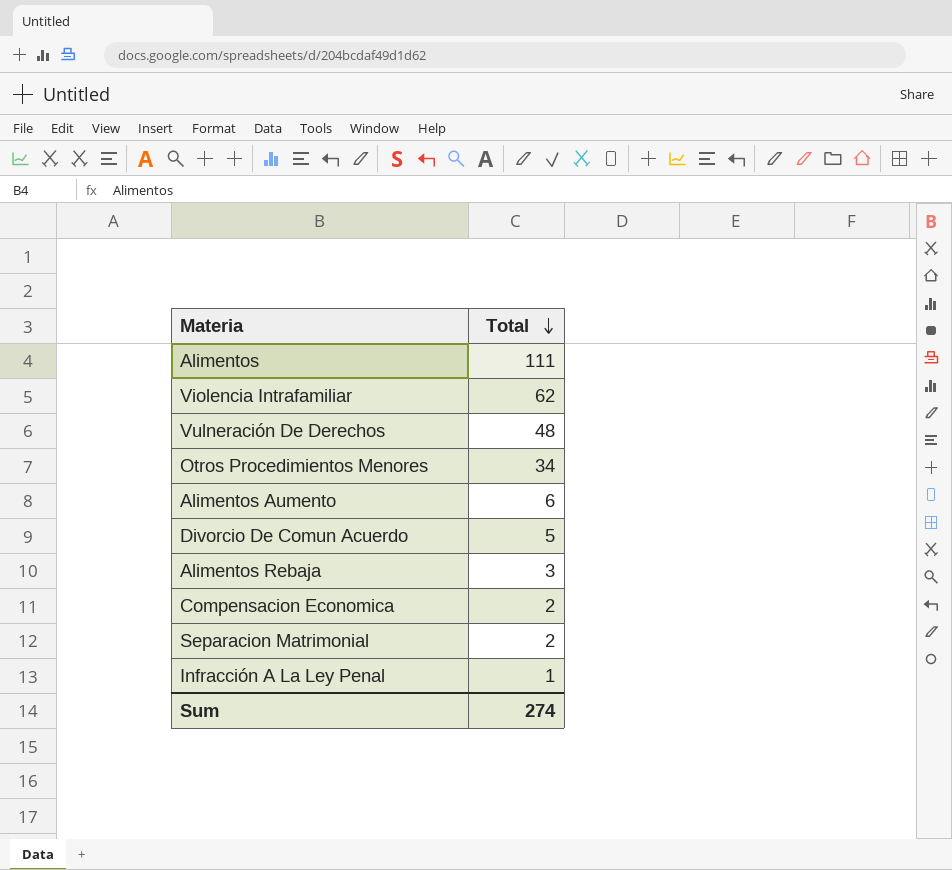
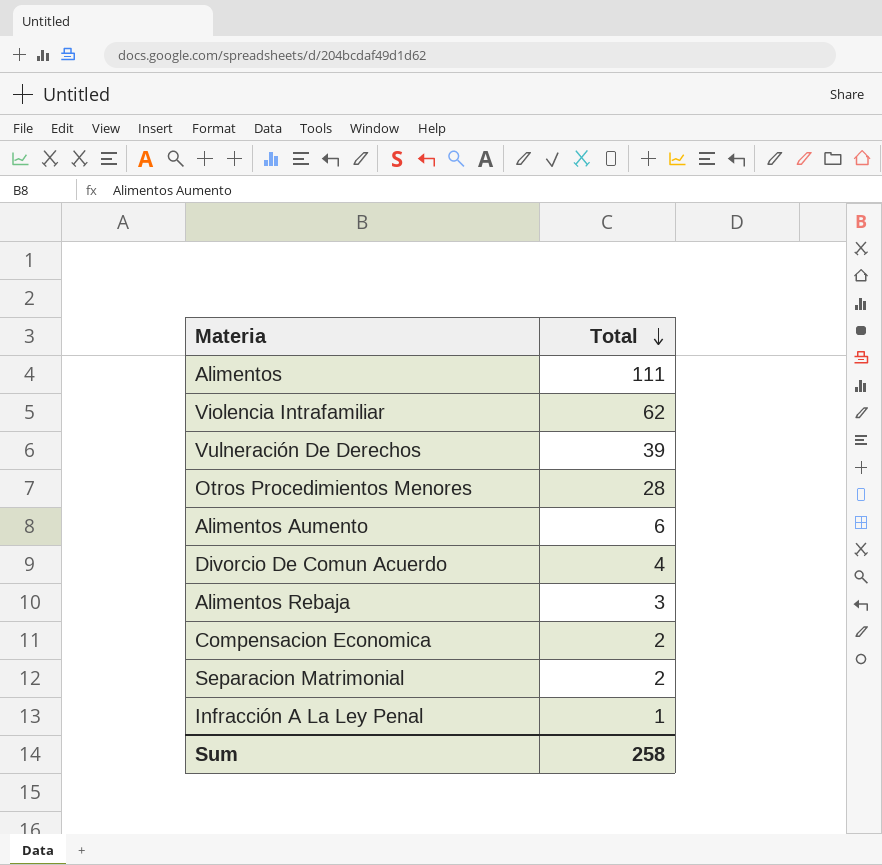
Vulneración De Derechos | Total: 48 -> 39
Otros Procedimientos Menores | Total: 34 -> 28
Divorcio De Comun Acuerdo | Total: 5 -> 4
Sum | Total: 274 -> 258

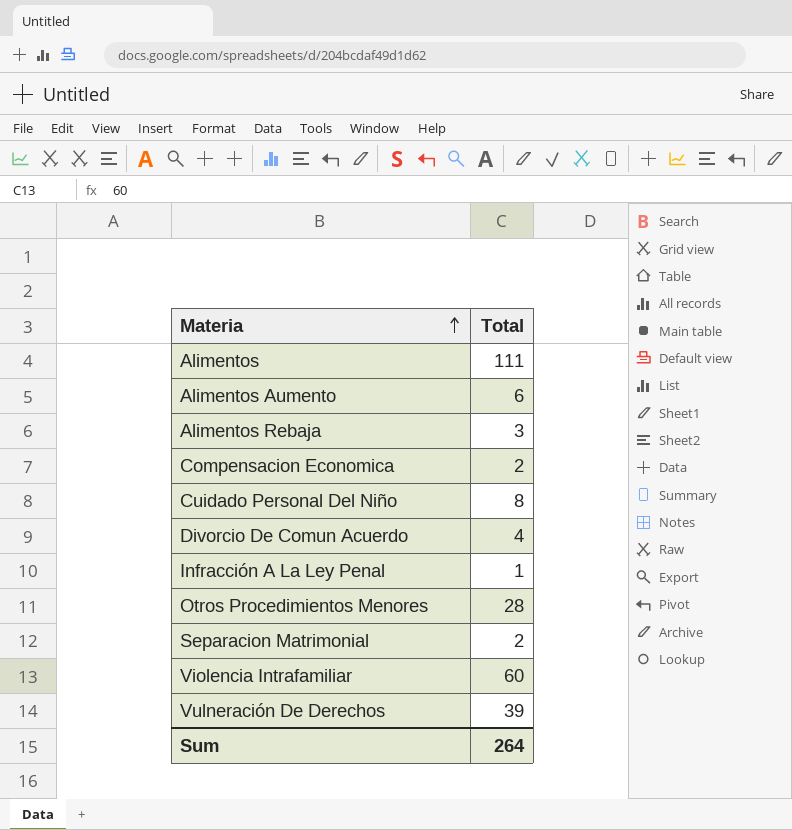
row order: Total descending -> Materia ascending
row Cuidado Personal Del Niño: none -> 8
Violencia Intrafamiliar | Total: 62 -> 60
Sum | Total: 258 -> 264

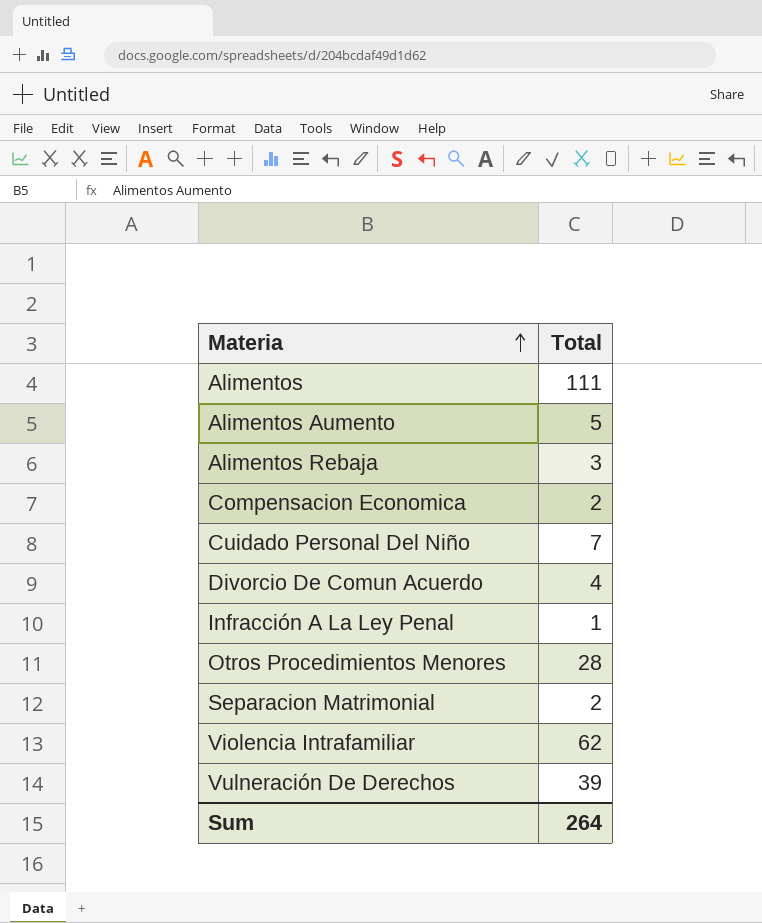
Alimentos Aumento | Total: 6 -> 5
Cuidado Personal Del Niño | Total: 8 -> 7
Violencia Intrafamiliar | Total: 60 -> 62

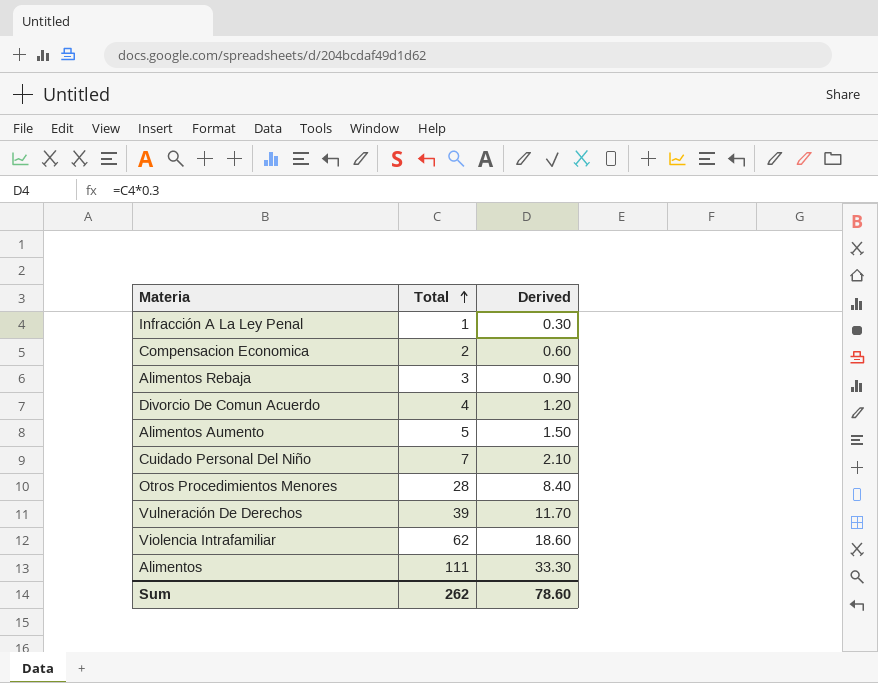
row order: Materia ascending -> Total ascending
column Derived | formula: none -> [Total] * 0.3
row Separacion Matrimonial: 2 -> none
Sum | Total: 264 -> 262

